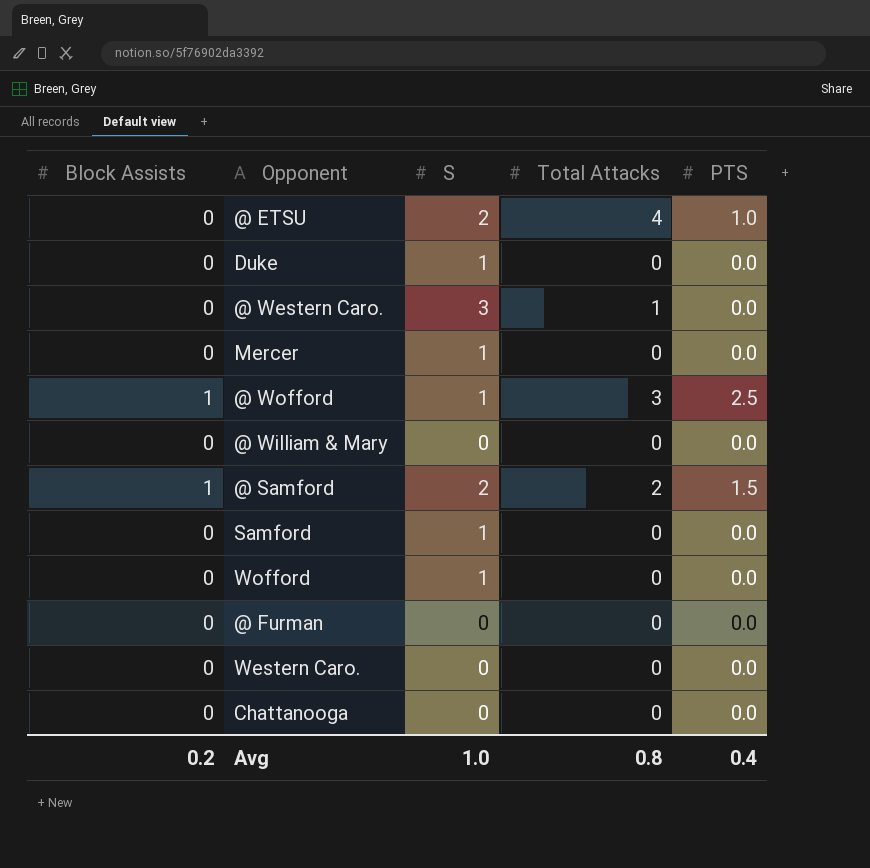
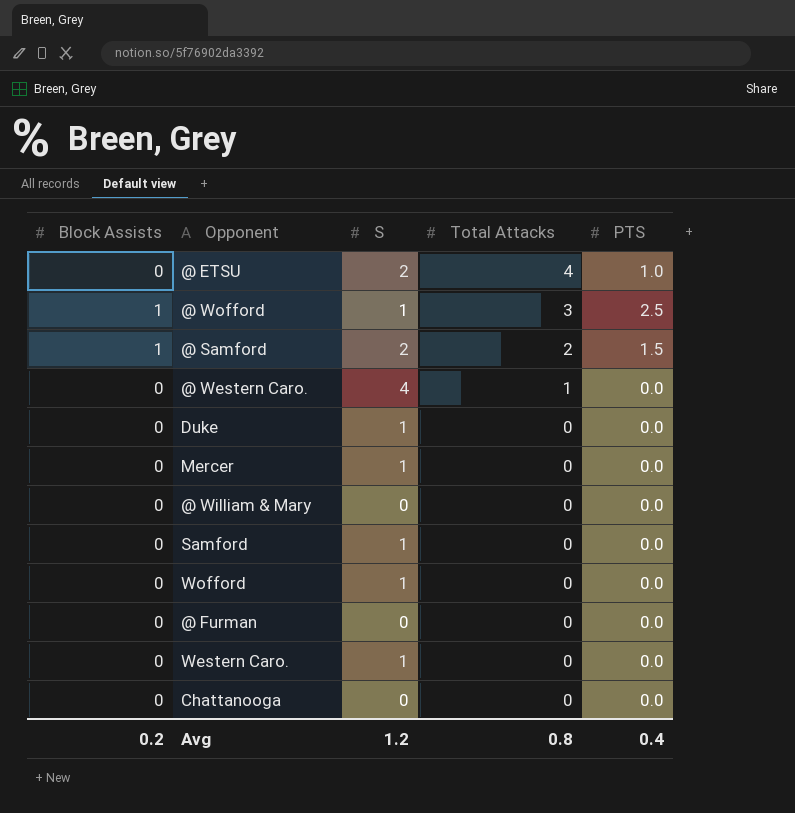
row order: none -> Total Attacks descending
@ Western Caro. | S: 3 -> 4
Western Caro. | S: 0 -> 1
Avg | S: 1.0 -> 1.2

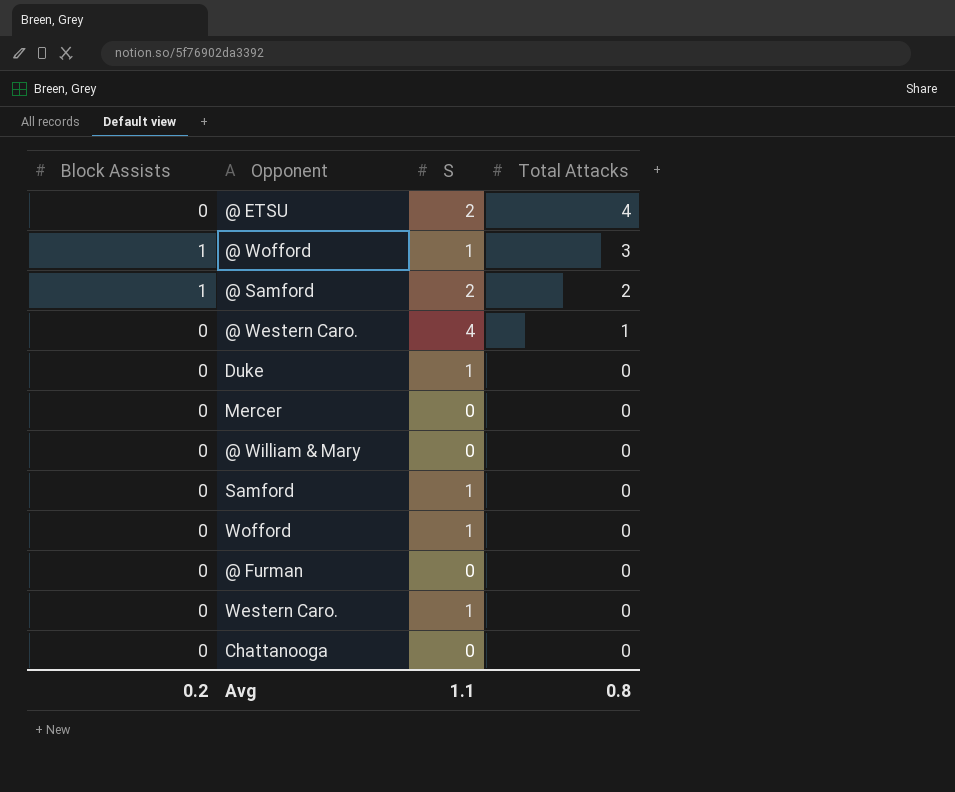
column PTS | position: 5 -> none
Mercer | S: 1 -> 0
Avg | S: 1.2 -> 1.1

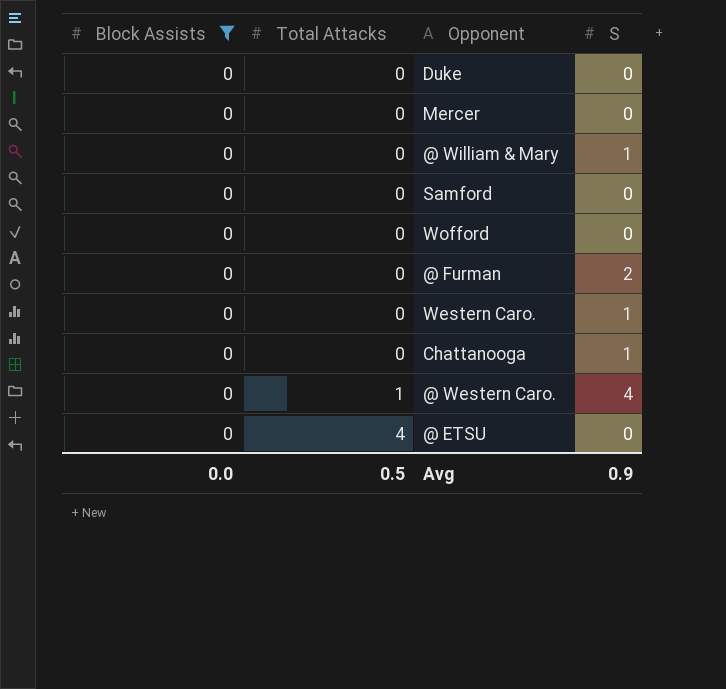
filter: none -> Block Assists = 0
row order: Total Attacks descending -> Total Attacks ascending
column Total Attacks | position: 4 -> 2
Duke | S: 1 -> 0
@ William & Mary | S: 0 -> 1
Samford | S: 1 -> 0
Wofford | S: 1 -> 0
@ Furman | S: 0 -> 2
Chattanooga | S: 0 -> 1
@ ETSU | S: 2 -> 0
Avg | Block Assists: 0.2 -> 0.0
Avg | Total Attacks: 0.8 -> 0.5
Avg | S: 1.1 -> 0.9

